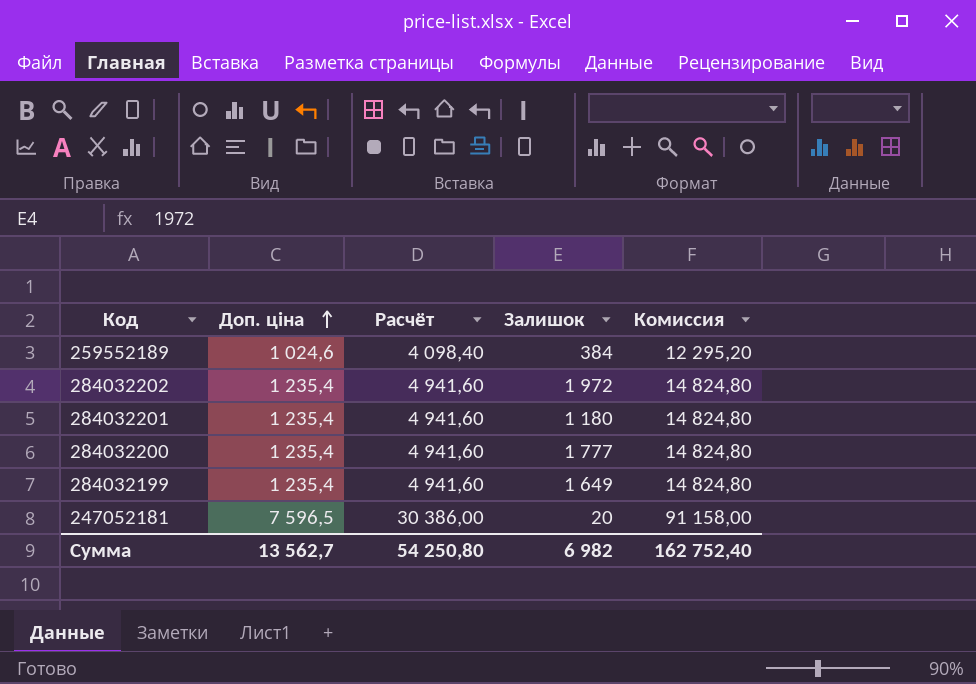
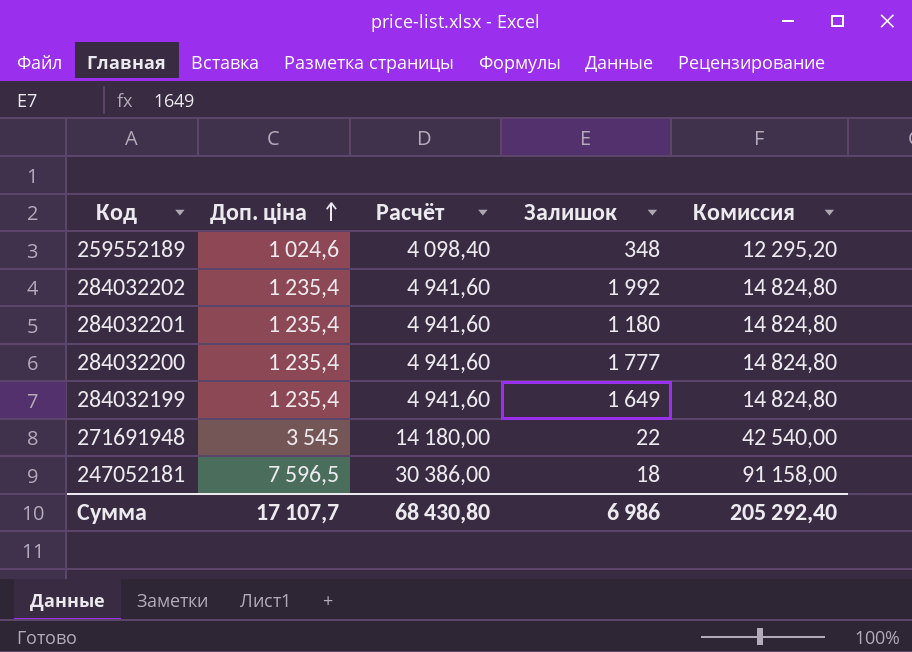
259552189 | Залишок: 384 -> 348
284032202 | Залишок: 1 972 -> 1 992
row 271691948: none -> 3 545 | 14 180,00 | 22 | 42 540,00
247052181 | Залишок: 20 -> 18
Сумма | Доп. ціна: 13 562,7 -> 17 107,7
Сумма | Расчёт: 54 250,80 -> 68 430,80
Сумма | Залишок: 6 982 -> 6 986
Сумма | Комиссия: 162 752,40 -> 205 292,40

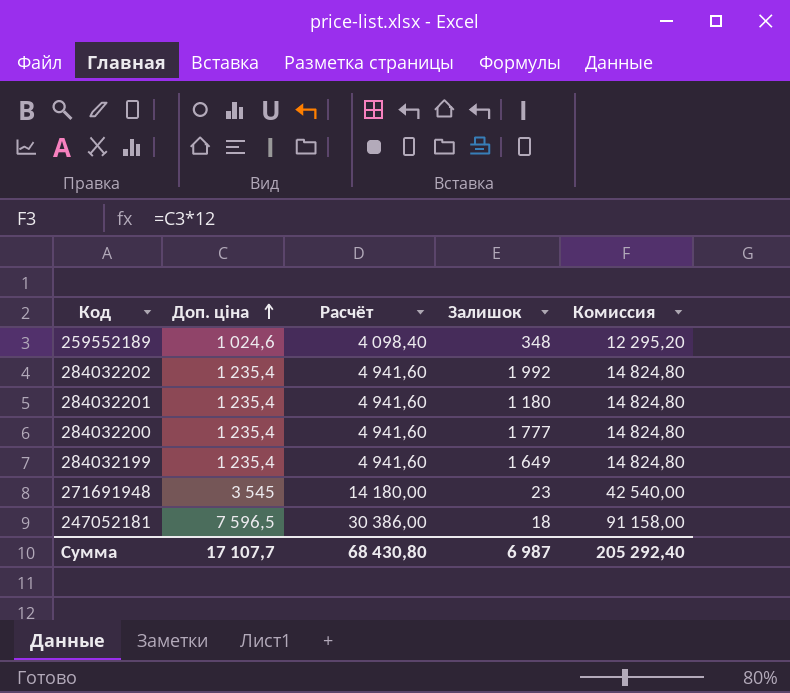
271691948 | Залишок: 22 -> 23
Сумма | Залишок: 6 986 -> 6 987

